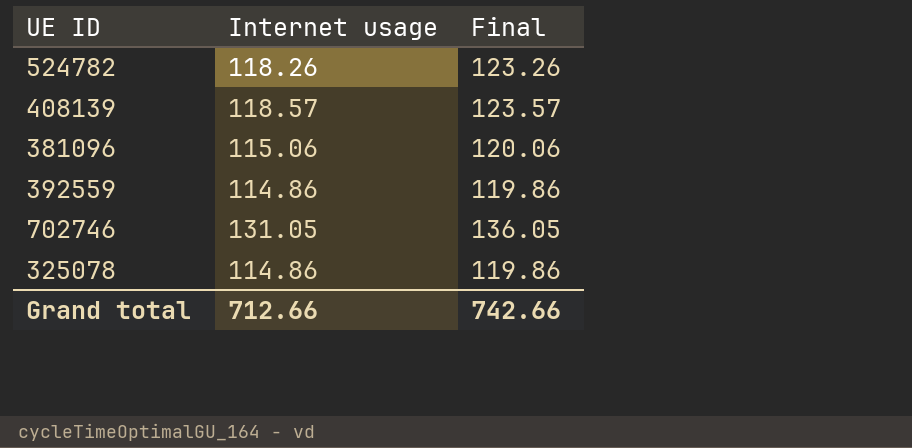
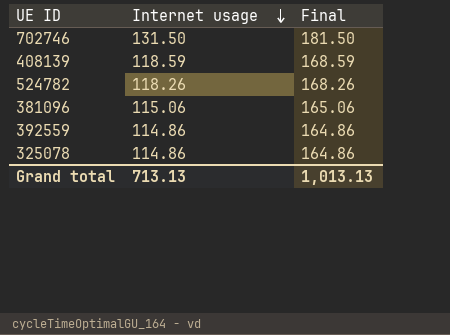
row order: none -> Internet usage descending
column Final | formula: [Internet usage] + 5 -> [Internet usage] + 50
702746 | Internet usage: 131.05 -> 131.50
408139 | Internet usage: 118.57 -> 118.59
Grand total | Internet usage: 712.66 -> 713.13
Grand total | Final: 742.66 -> 1,013.13

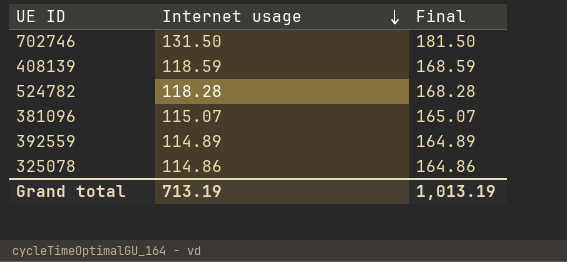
524782 | Internet usage: 118.26 -> 118.28
524782 | Final: 168.26 -> 168.28
381096 | Internet usage: 115.06 -> 115.07
381096 | Final: 165.06 -> 165.07
392559 | Internet usage: 114.86 -> 114.89
392559 | Final: 164.86 -> 164.89
Grand total | Internet usage: 713.13 -> 713.19
Grand total | Final: 1,013.13 -> 1,013.19

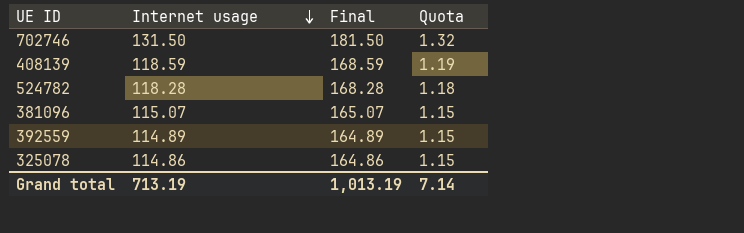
column Quota | formula: none -> [Internet usage] * 0.01

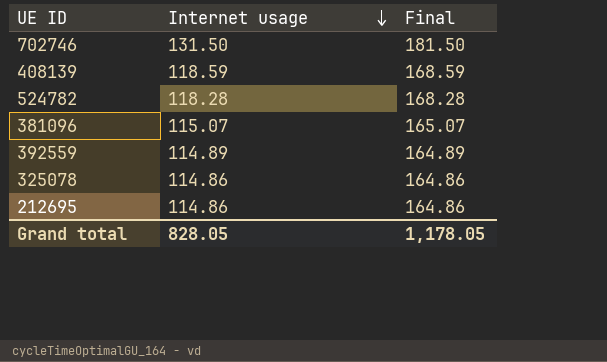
column Quota | formula: [Internet usage] * 0.01 -> none
row 212695: none -> 114.86 | 164.86
Grand total | Internet usage: 713.19 -> 828.05
Grand total | Final: 1,013.19 -> 1,178.05

